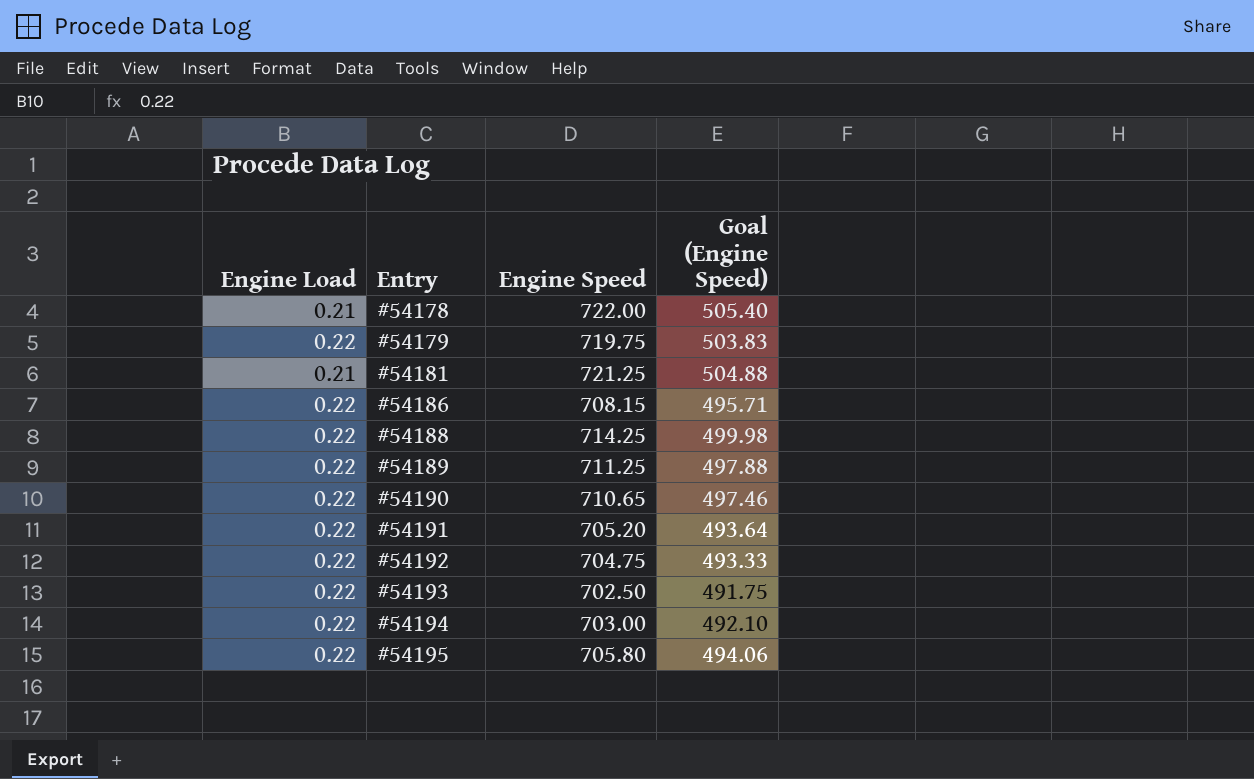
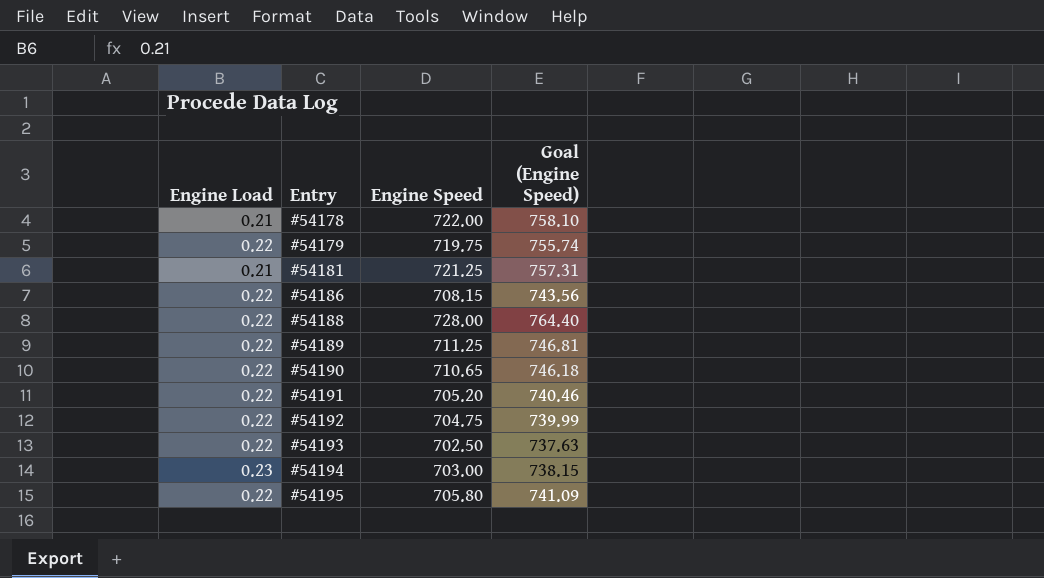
column Goal (Engine Speed) | formula: [Engine Speed] * 0.7 -> [Engine Speed] * 1.05
#54188 | Engine Speed: 714.25 -> 728.00
#54194 | Engine Load: 0.22 -> 0.23

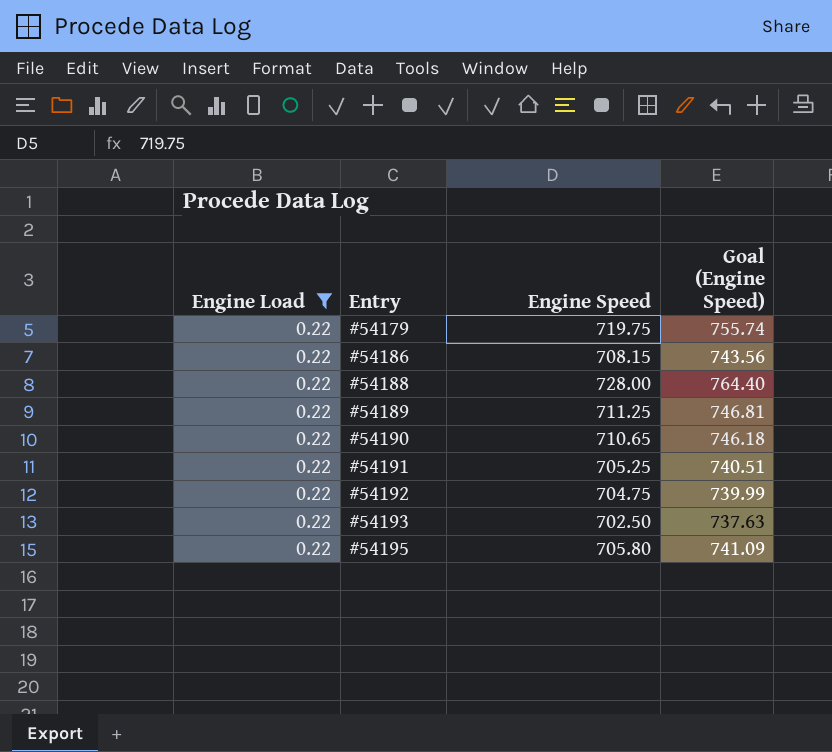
filter: none -> Engine Load = 0.22
#54191 | Engine Speed: 705.20 -> 705.25
#54191 | Goal (Engine Speed): 740.46 -> 740.51

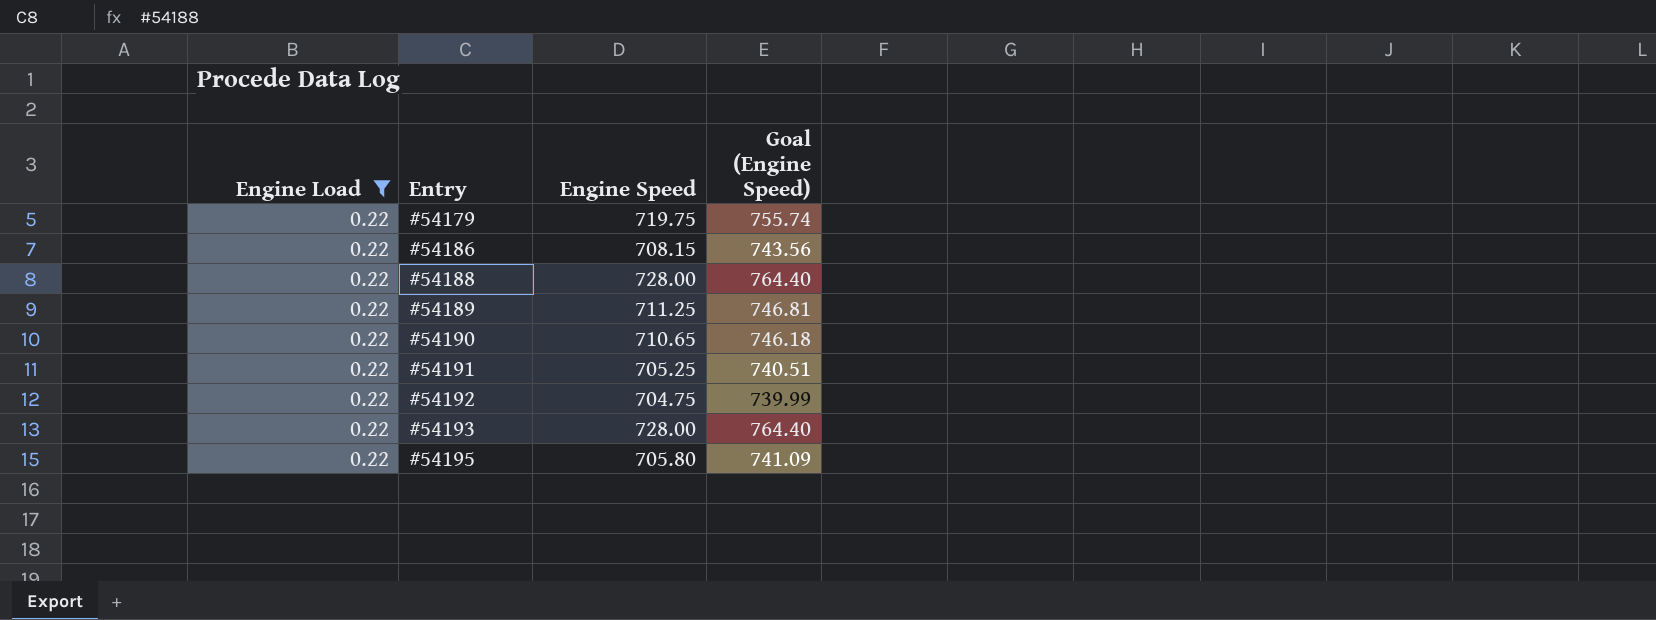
#54193 | Engine Speed: 702.50 -> 728.00
#54193 | Goal (Engine Speed): 737.63 -> 764.40

